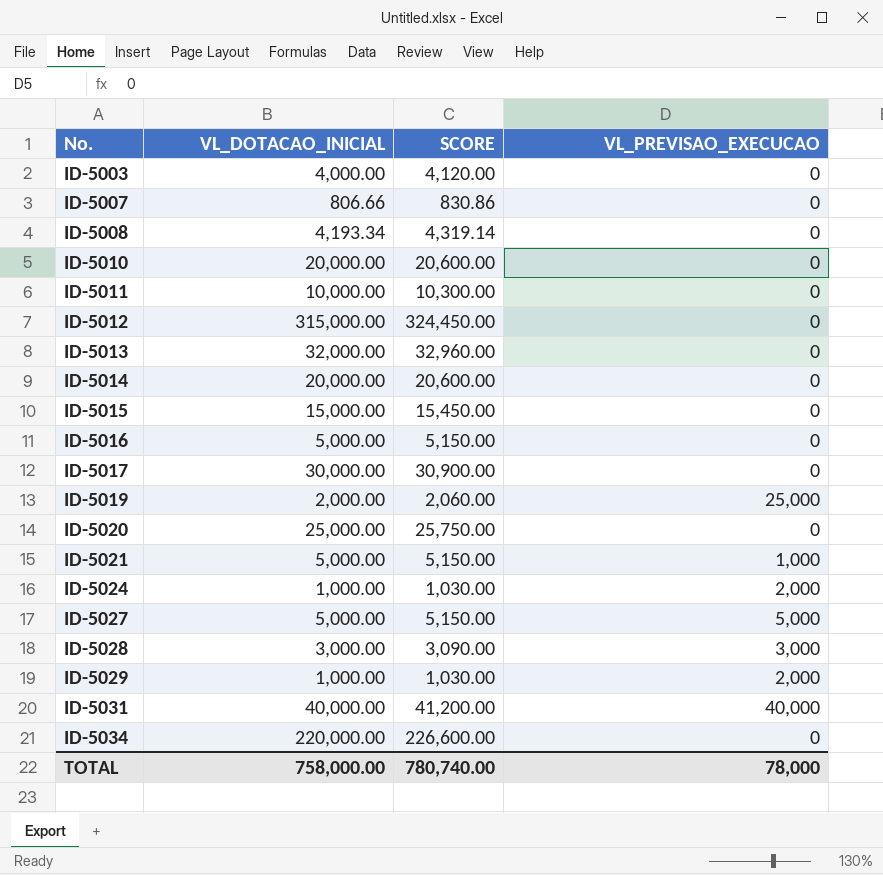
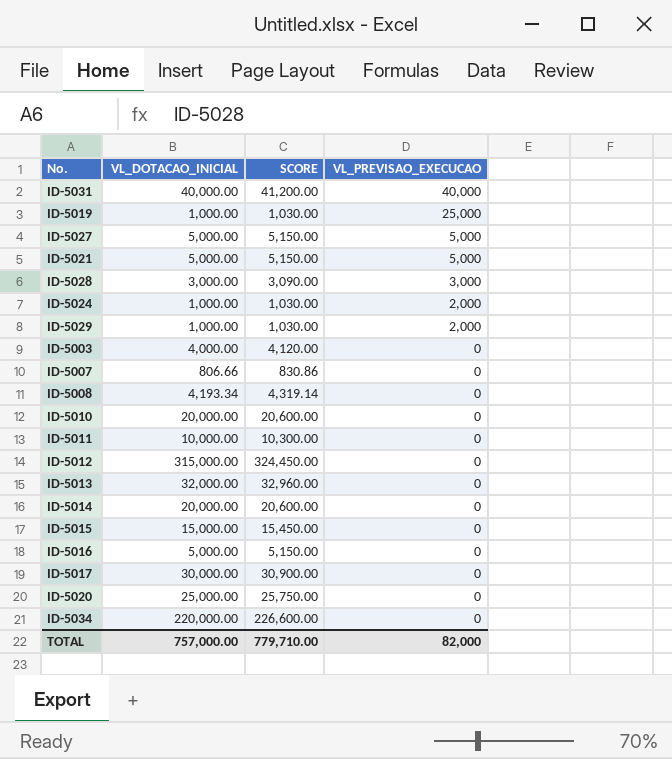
row order: No. ascending -> VL_PREVISAO_EXECUCAO descending
ID-5019 | VL_DOTACAO_INICIAL: 2,000.00 -> 1,000.00
ID-5019 | SCORE: 2,060.00 -> 1,030.00
ID-5021 | VL_PREVISAO_EXECUCAO: 1,000 -> 5,000
TOTAL | VL_DOTACAO_INICIAL: 758,000.00 -> 757,000.00
TOTAL | SCORE: 780,740.00 -> 779,710.00
TOTAL | VL_PREVISAO_EXECUCAO: 78,000 -> 82,000

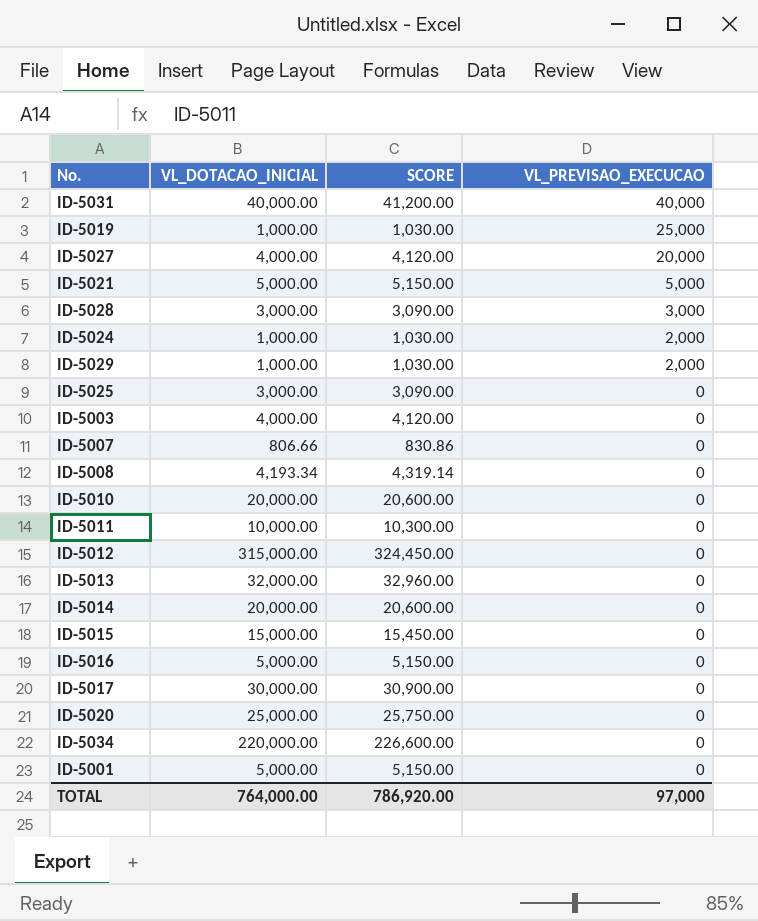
ID-5027 | VL_DOTACAO_INICIAL: 5,000.00 -> 4,000.00
ID-5027 | SCORE: 5,150.00 -> 4,120.00
ID-5027 | VL_PREVISAO_EXECUCAO: 5,000 -> 20,000
row ID-5025: none -> 3,000.00 | 3,090.00 | 0
row ID-5001: none -> 5,000.00 | 5,150.00 | 0
TOTAL | VL_DOTACAO_INICIAL: 757,000.00 -> 764,000.00
TOTAL | SCORE: 779,710.00 -> 786,920.00
TOTAL | VL_PREVISAO_EXECUCAO: 82,000 -> 97,000

